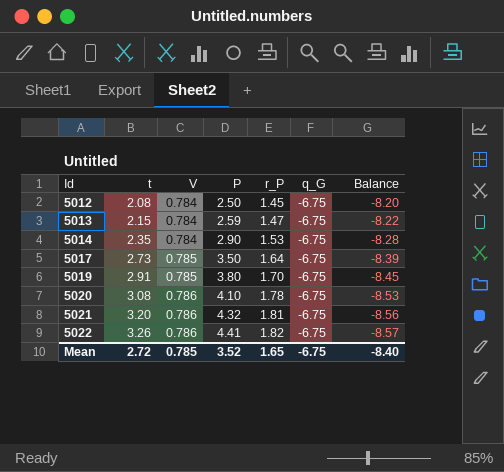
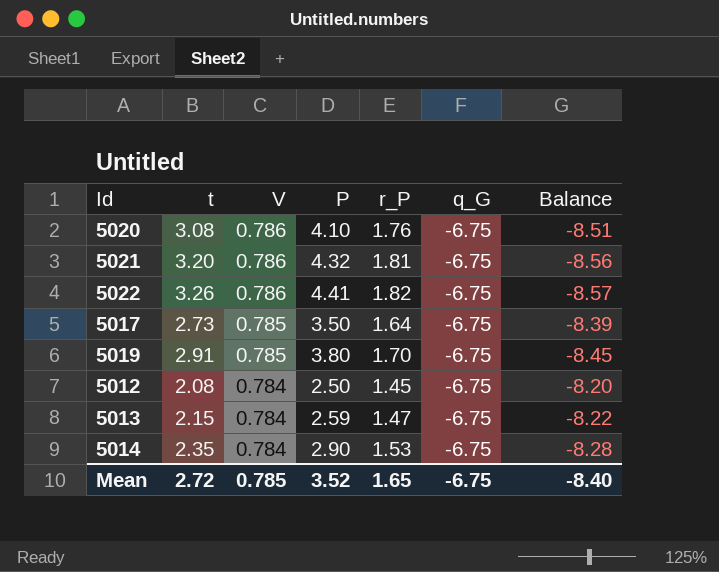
row order: Id ascending -> V descending
5020 | r_P: 1.78 -> 1.76
5020 | Balance: -8.53 -> -8.51

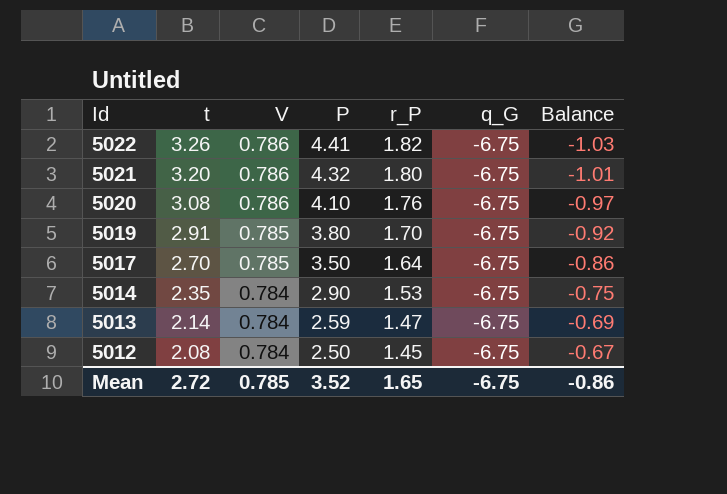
row order: V descending -> Id descending
column Balance | formula: [q_G] - [r_P] -> [V] - [r_P]
5021 | r_P: 1.81 -> 1.80
5017 | t: 2.73 -> 2.70
5013 | t: 2.15 -> 2.14
Mean | Balance: -8.40 -> -0.86

